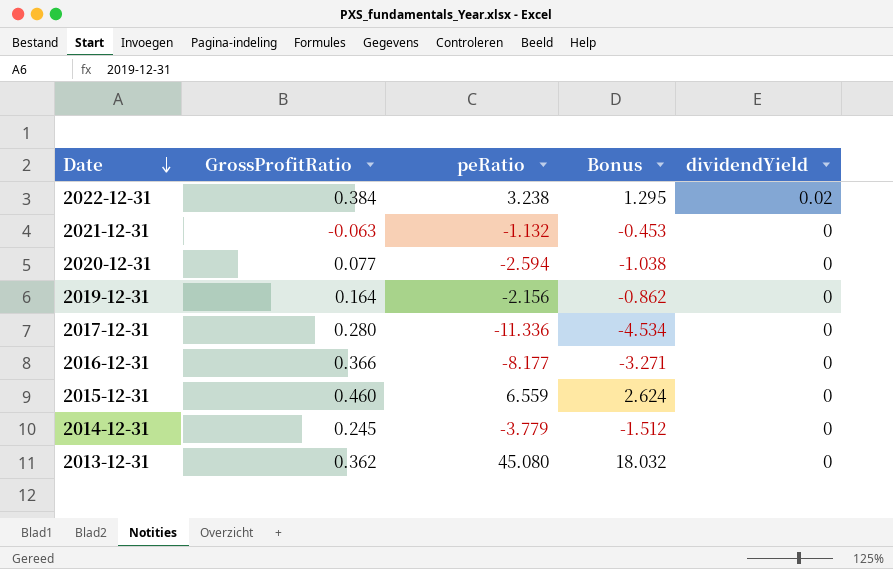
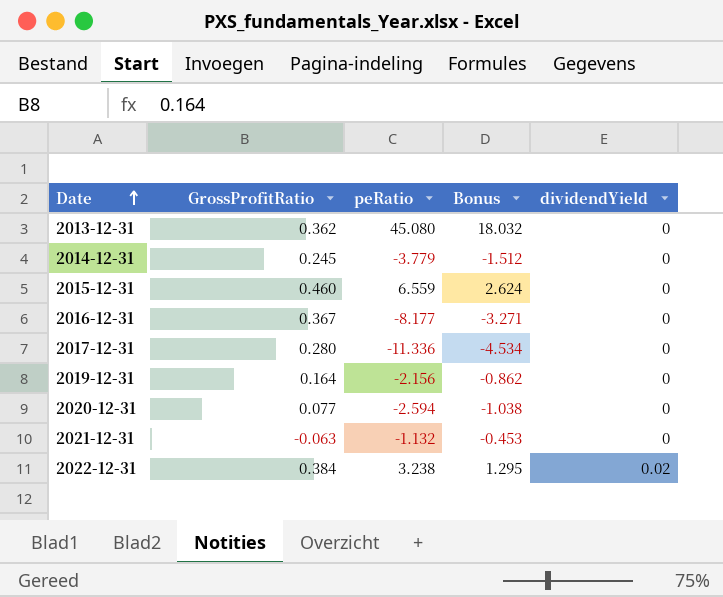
row order: Date descending -> Date ascending
2016-12-31 | GrossProfitRatio: 0.366 -> 0.367

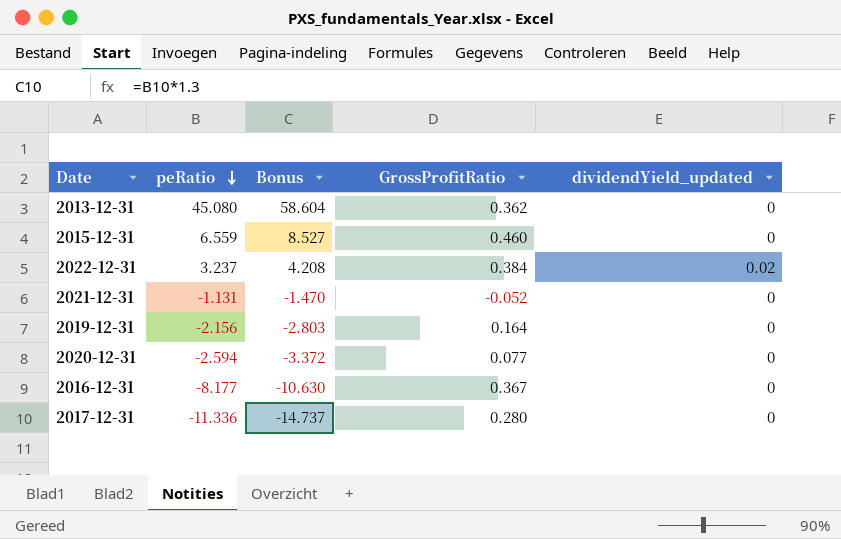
row order: Date ascending -> peRatio descending
column Bonus | formula: [peRatio] * 0.4 -> [peRatio] * 1.3
column GrossProfitRatio | position: 2 -> 4
column name: dividendYield -> dividendYield_updated
row 2014-12-31: 0.245 | -3.779 | -1.512 | 0 -> none
2022-12-31 | peRatio: 3.238 -> 3.237
2021-12-31 | peRatio: -1.132 -> -1.131
2021-12-31 | GrossProfitRatio: -0.063 -> -0.052

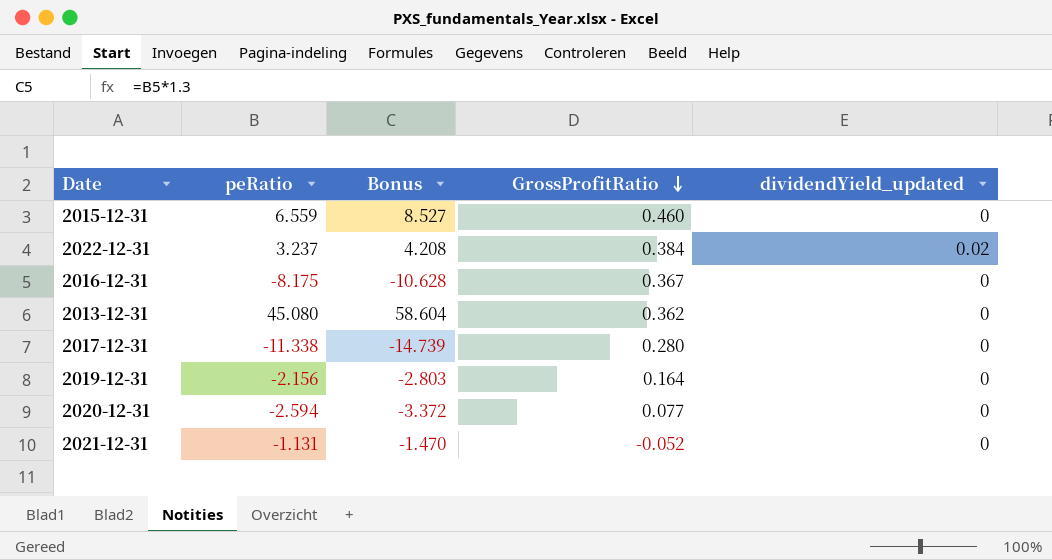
row order: peRatio descending -> GrossProfitRatio descending
2016-12-31 | peRatio: -8.177 -> -8.175
2016-12-31 | Bonus: -10.630 -> -10.628
2017-12-31 | peRatio: -11.336 -> -11.338
2017-12-31 | Bonus: -14.737 -> -14.739

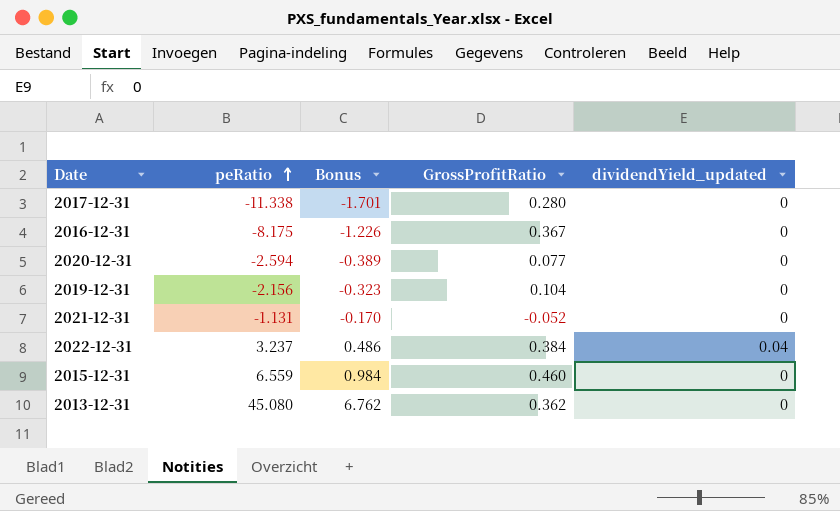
row order: GrossProfitRatio descending -> peRatio ascending
column Bonus | formula: [peRatio] * 1.3 -> [peRatio] * 0.15
2019-12-31 | GrossProfitRatio: 0.164 -> 0.104
2022-12-31 | dividendYield_updated: 0.02 -> 0.04

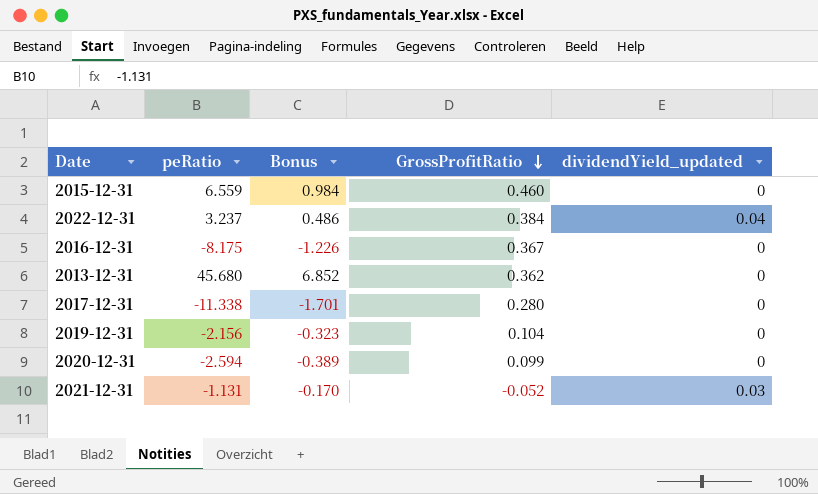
row order: peRatio ascending -> GrossProfitRatio descending
2013-12-31 | peRatio: 45.080 -> 45.680
2013-12-31 | Bonus: 6.762 -> 6.852
2020-12-31 | GrossProfitRatio: 0.077 -> 0.099
2021-12-31 | dividendYield_updated: 0 -> 0.03

